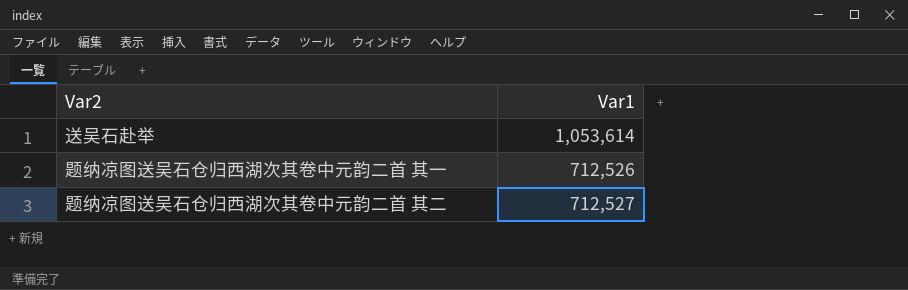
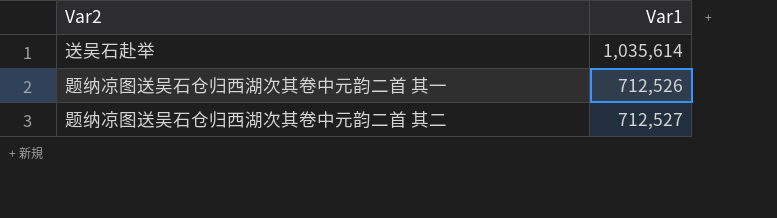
送吴石赴举 | Var1: 1,053,614 -> 1,035,614

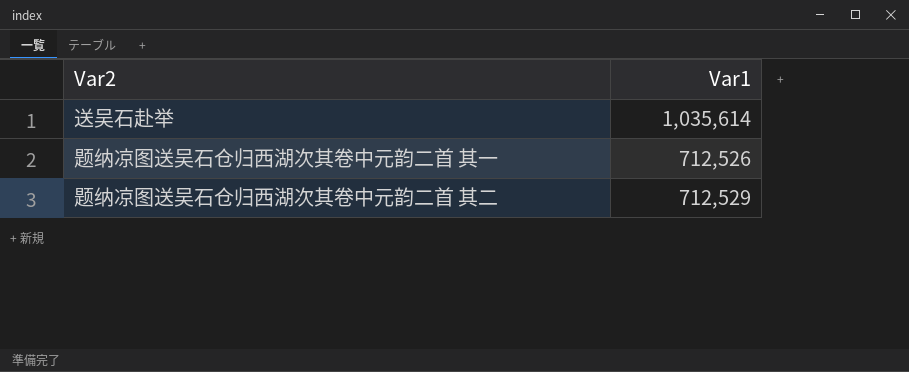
题纳凉图送吴石仓归西湖次其卷中元韵二首 其二 | Var1: 712,527 -> 712,529

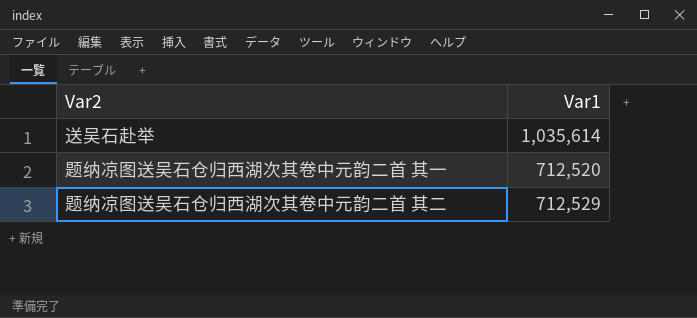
题纳凉图送吴石仓归西湖次其卷中元韵二首 其一 | Var1: 712,526 -> 712,520

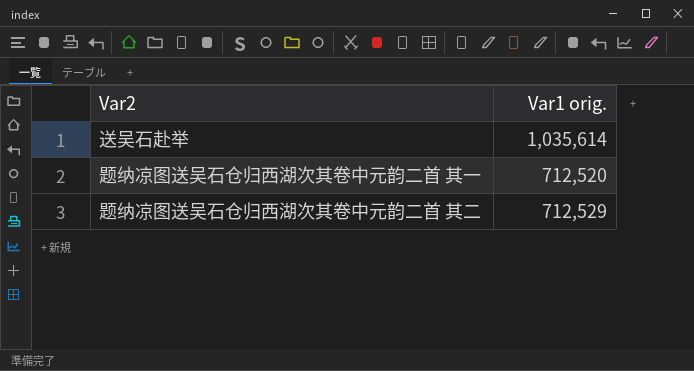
column name: Var1 -> Var1 orig.

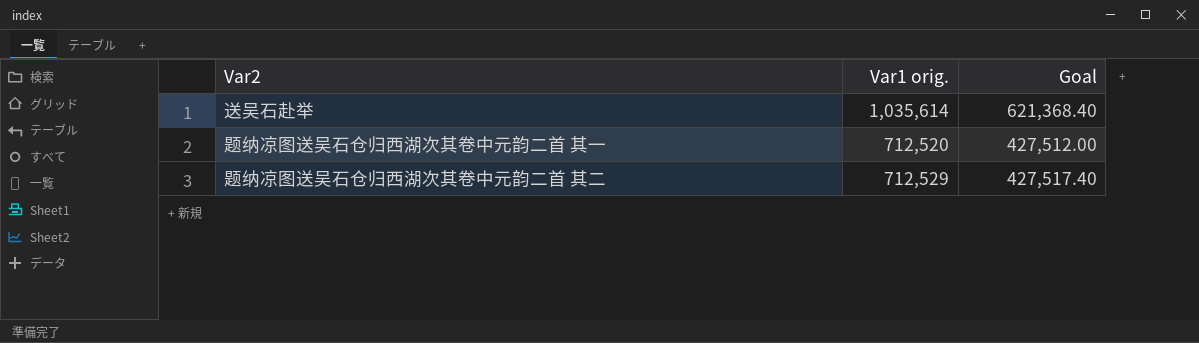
column Goal | formula: none -> [Var1 orig.] * 0.6

